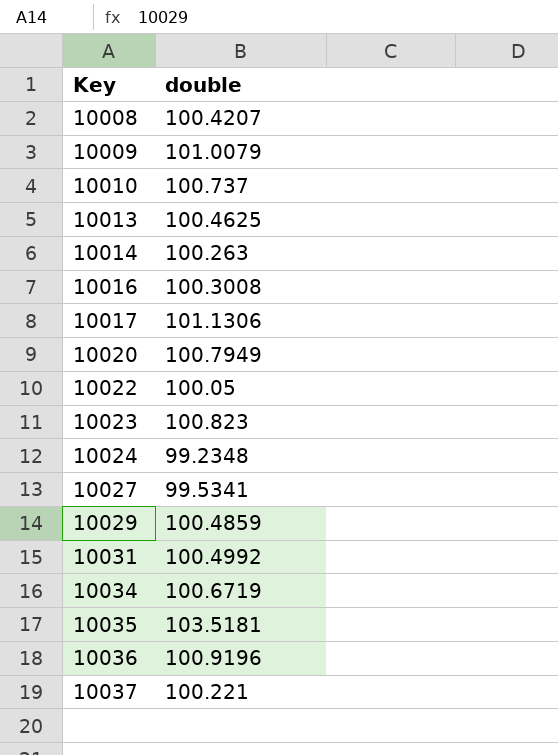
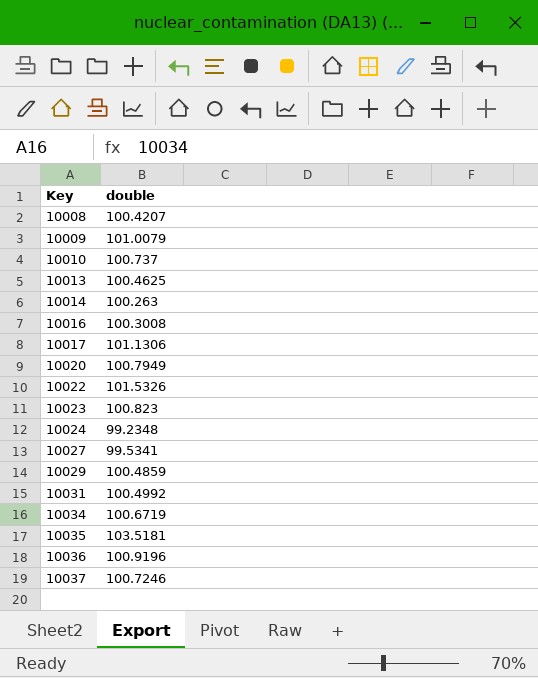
10022 | double: 100.05 -> 101.5326
10037 | double: 100.221 -> 100.7246

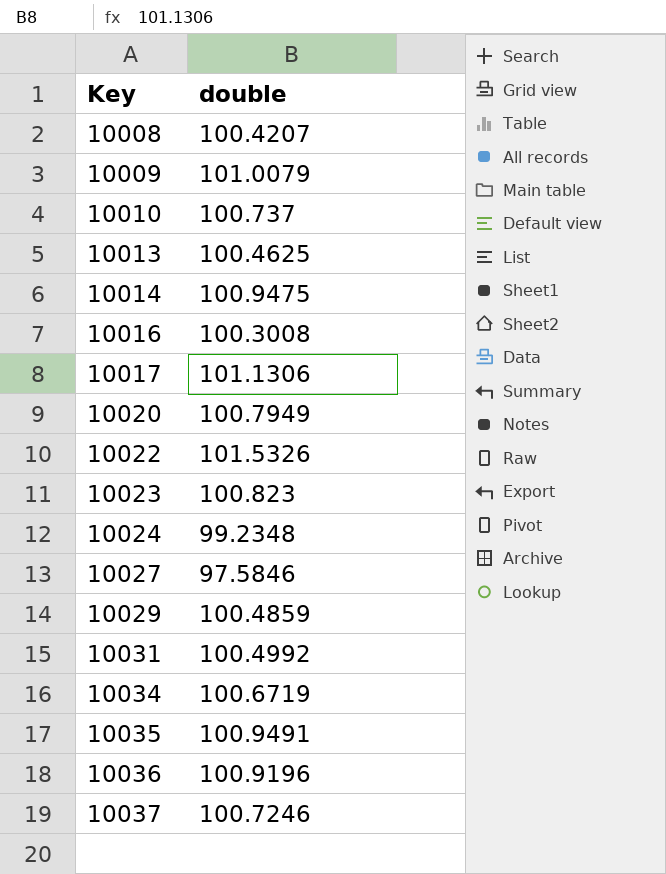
10014 | double: 100.263 -> 100.9475
10027 | double: 99.5341 -> 97.5846
10035 | double: 103.5181 -> 100.9491

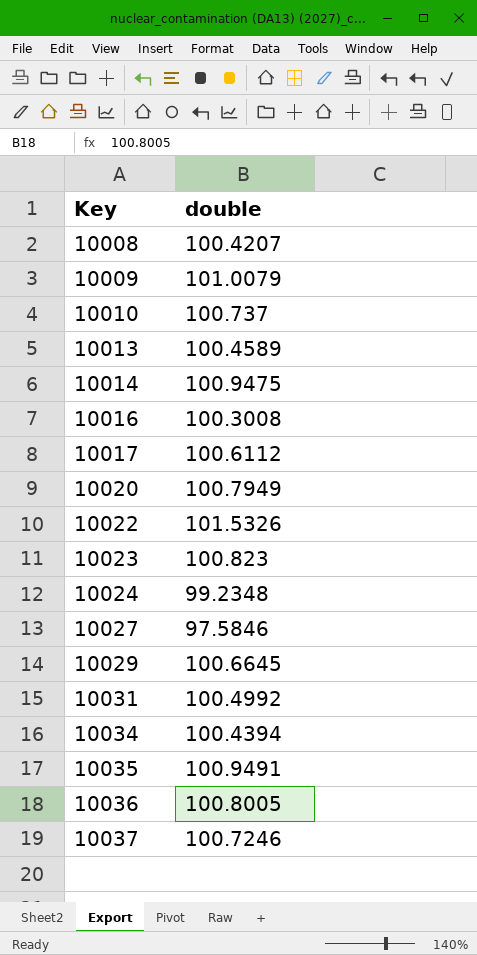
10013 | double: 100.4625 -> 100.4589
10017 | double: 101.1306 -> 100.6112
10029 | double: 100.4859 -> 100.6645
10034 | double: 100.6719 -> 100.4394
10036 | double: 100.9196 -> 100.8005

